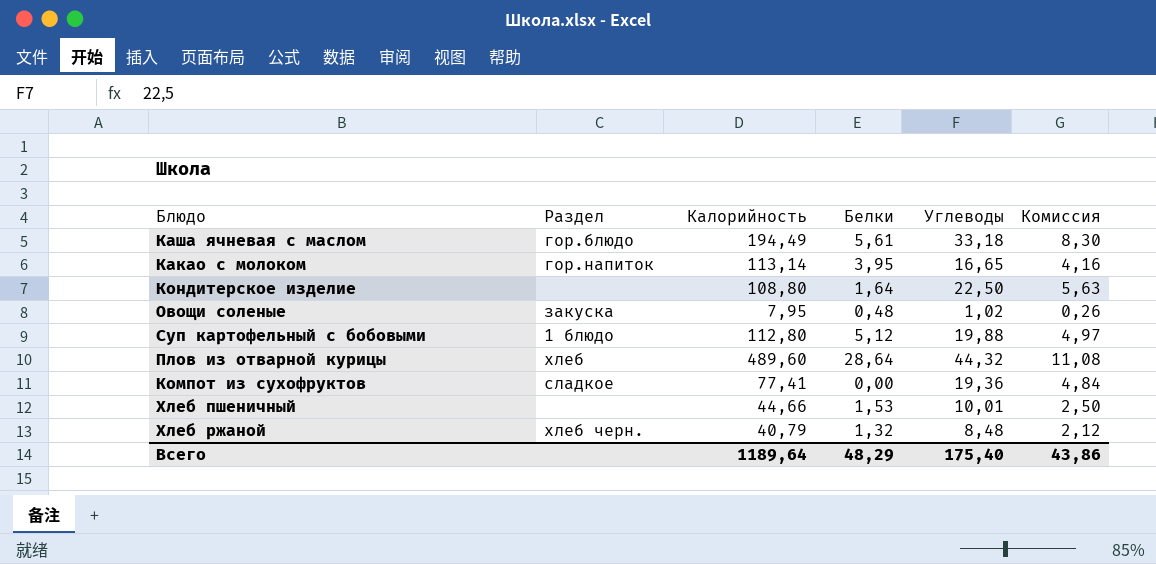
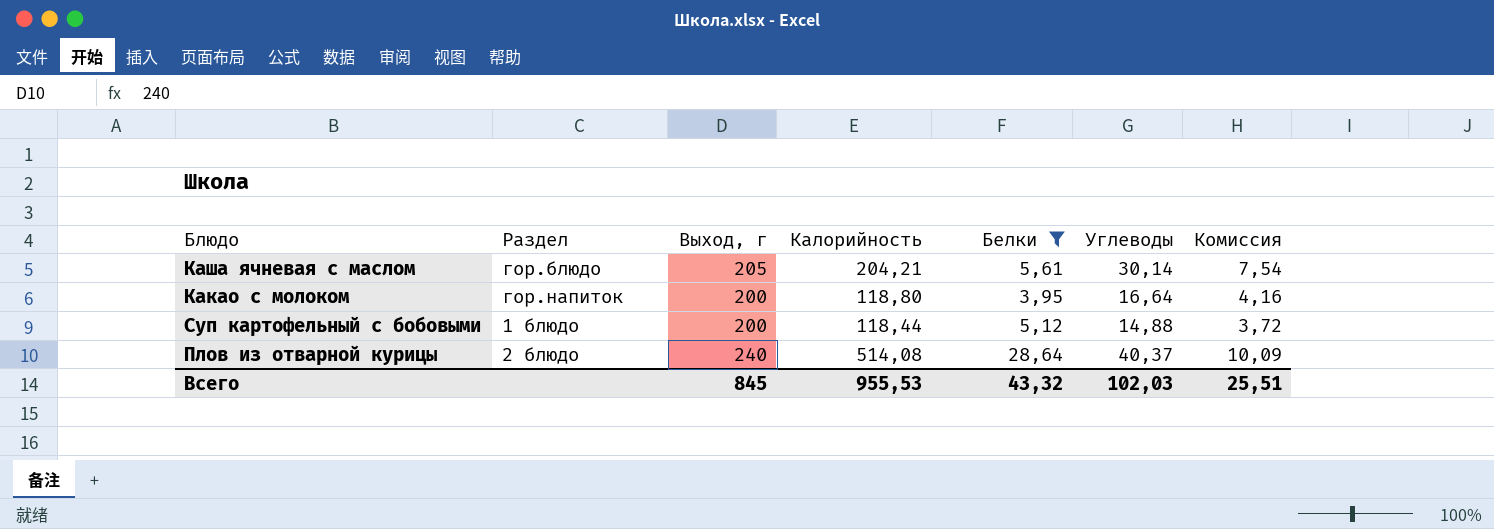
filter: none -> Белки >= 3,95
column Выход, г | position: none -> 3
Каша ячневая с маслом | Калорийность: 194,49 -> 204,21
Каша ячневая с маслом | Углеводы: 33,18 -> 30,14
Каша ячневая с маслом | Комиссия: 8,30 -> 7,54
Какао с молоком | Калорийность: 113,14 -> 118,80
Какао с молоком | Углеводы: 16,65 -> 16,64
Суп картофельный с бобовыми | Калорийность: 112,80 -> 118,44
Суп картофельный с бобовыми | Углеводы: 19,88 -> 14,88
Суп картофельный с бобовыми | Комиссия: 4,97 -> 3,72
Плов из отварной курицы | Раздел: хлеб -> 2 блюдо
Плов из отварной курицы | Калорийность: 489,60 -> 514,08
Плов из отварной курицы | Углеводы: 44,32 -> 40,37
Плов из отварной курицы | Комиссия: 11,08 -> 10,09
Всего | Калорийность: 1189,64 -> 955,53
Всего | Белки: 48,29 -> 43,32
Всего | Углеводы: 175,40 -> 102,03
Всего | Комиссия: 43,86 -> 25,51

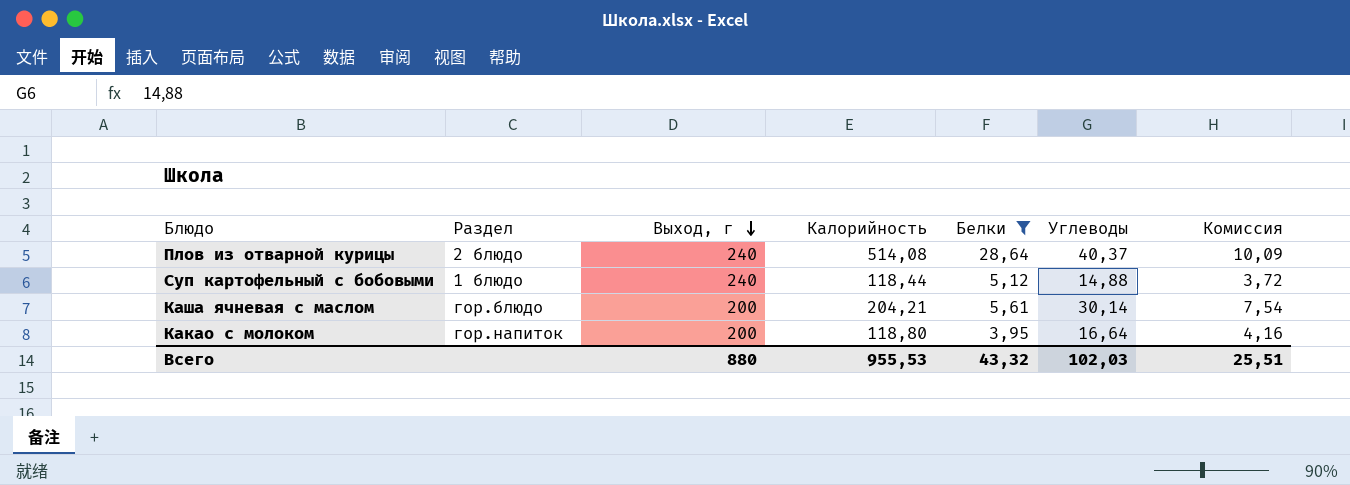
row order: none -> Выход, г descending
Суп картофельный с бобовыми | Выход, г: 200 -> 240
Каша ячневая с маслом | Выход, г: 205 -> 200
Всего | Выход, г: 845 -> 880

